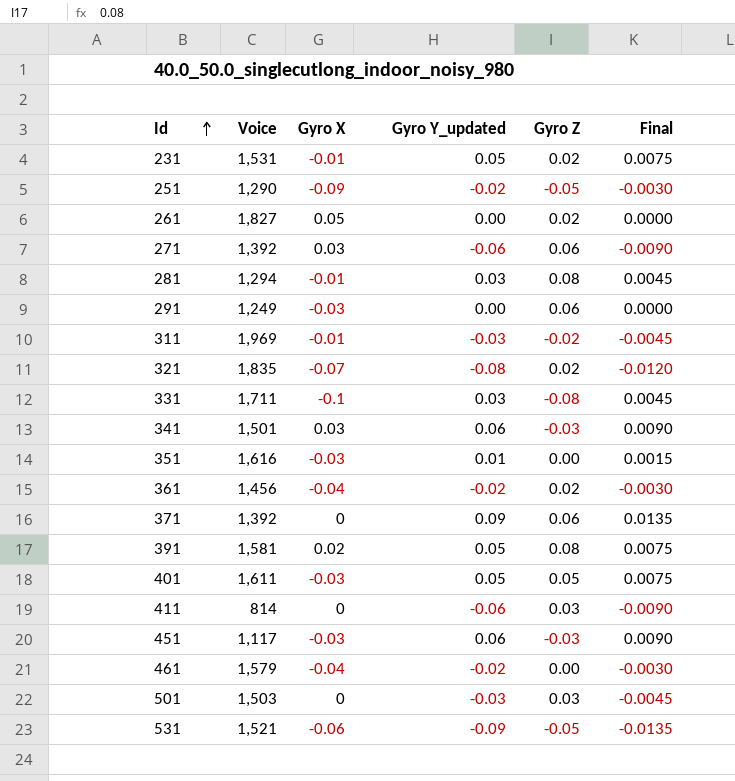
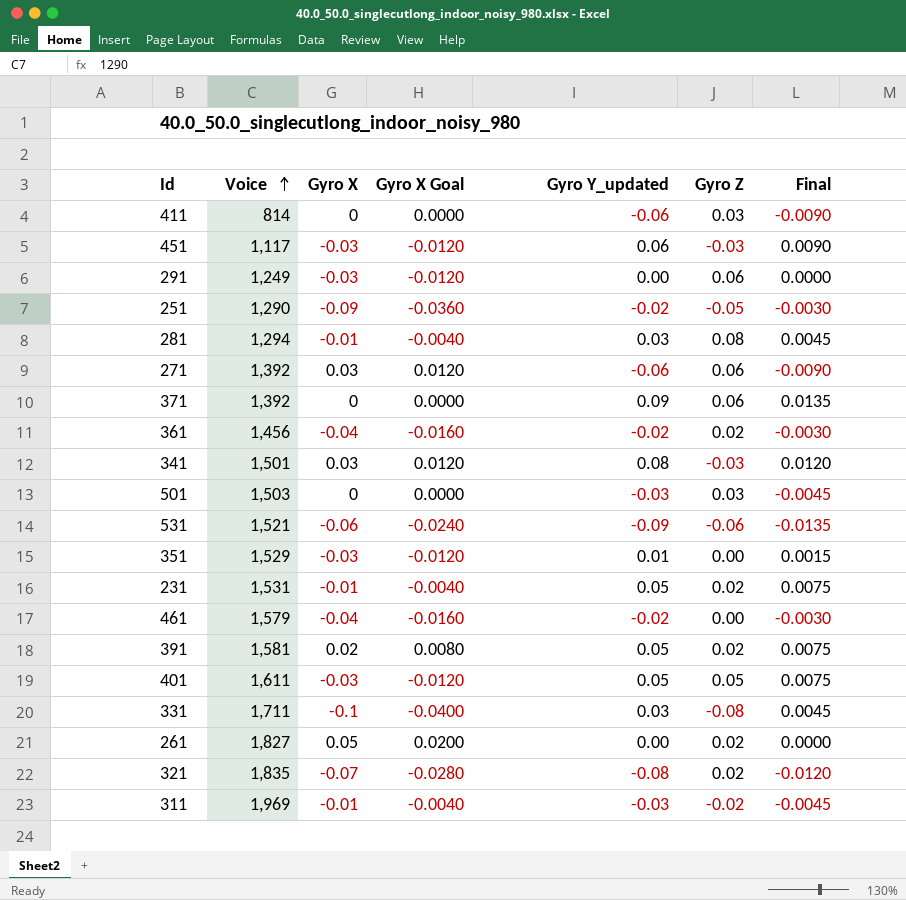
row order: Id ascending -> Voice ascending
column Gyro X Goal | formula: none -> [Gyro X] * 0.4
341 | Gyro Y_updated: 0.06 -> 0.08
341 | Final: 0.0090 -> 0.0120
531 | Gyro Z: -0.05 -> -0.06
351 | Voice: 1,616 -> 1,529
391 | Gyro Z: 0.08 -> 0.02

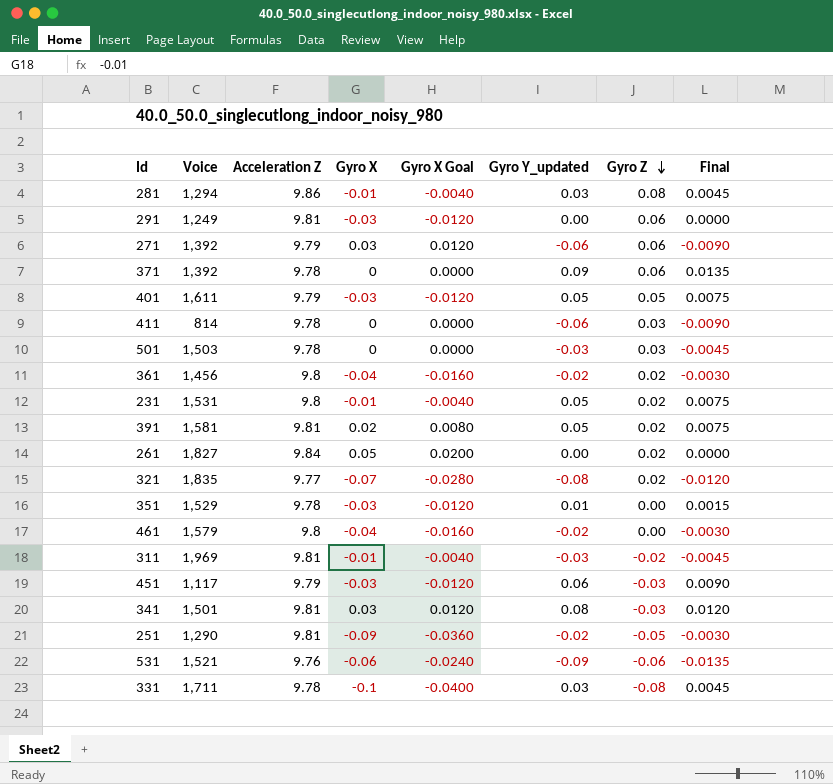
row order: Voice ascending -> Gyro Z descending
column Acceleration Z | position: none -> 3

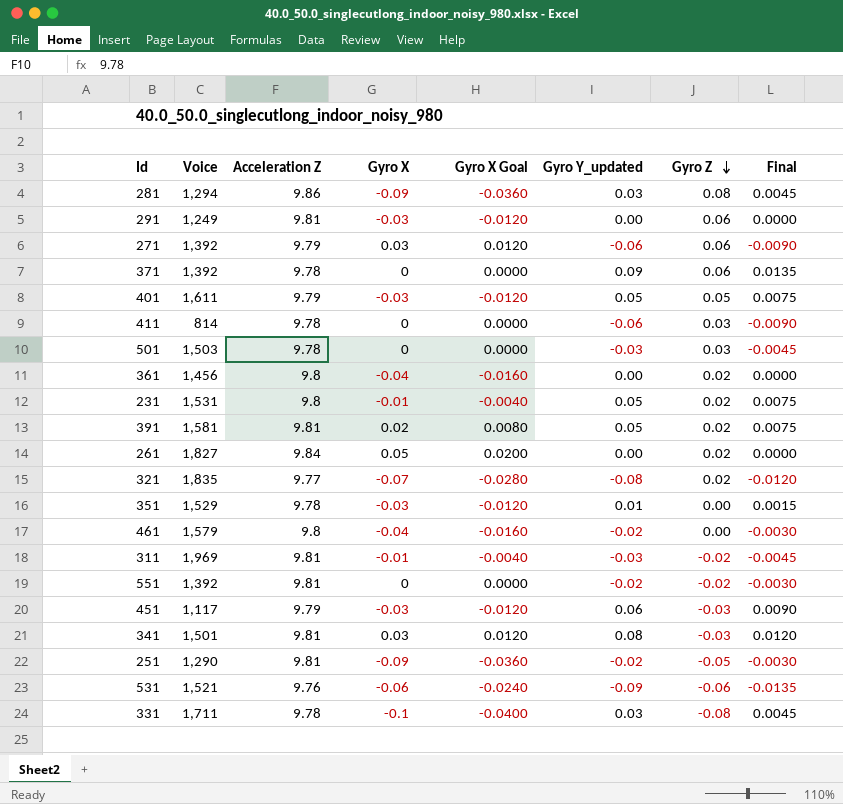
281 | Gyro X: -0.01 -> -0.09
281 | Gyro X Goal: -0.0040 -> -0.0360
361 | Gyro Y_updated: -0.02 -> 0.00
361 | Final: -0.0030 -> 0.0000
row 551: none -> 1,392 | 9.81 | 0 | 0.0000 | -0.02 | -0.02 | -0.0030

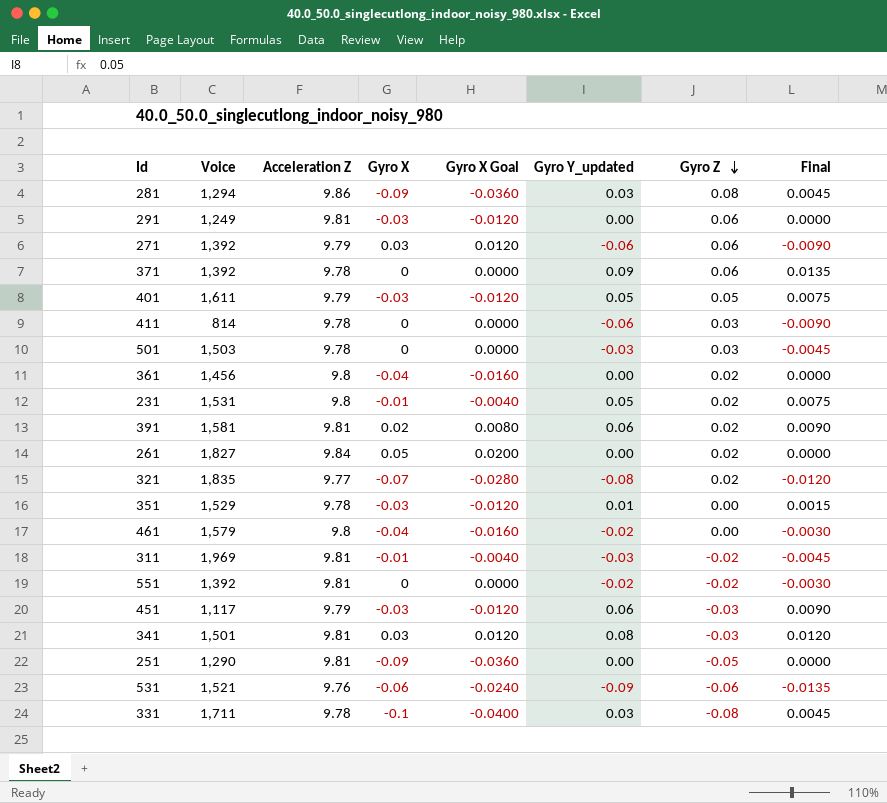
391 | Gyro Y_updated: 0.05 -> 0.06
391 | Final: 0.0075 -> 0.0090
251 | Gyro Y_updated: -0.02 -> 0.00
251 | Final: -0.0030 -> 0.0000

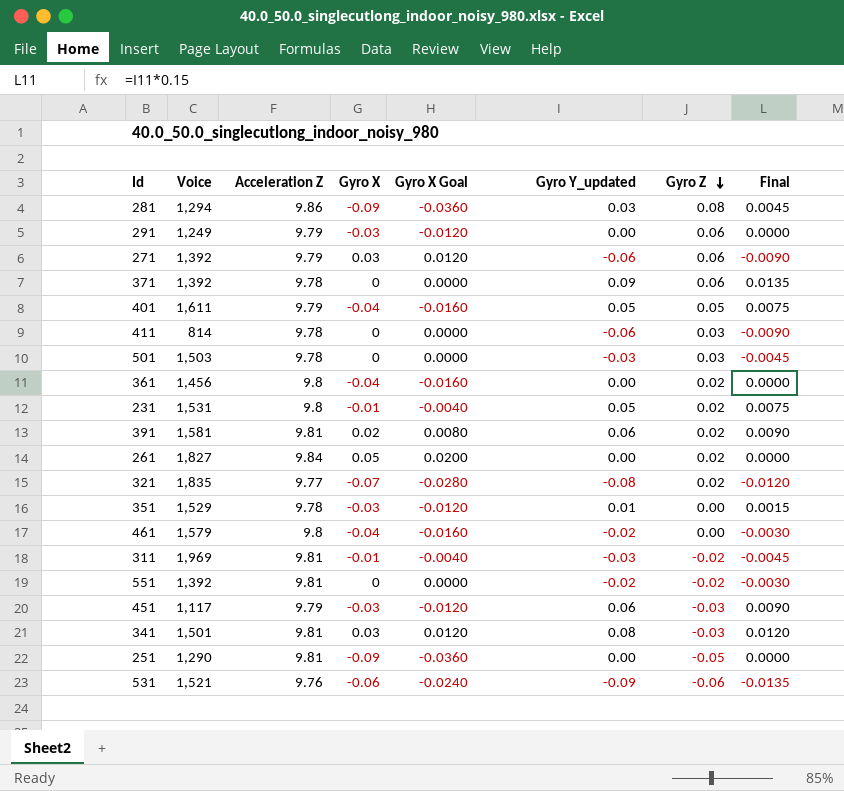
row 331: 1,711 | 9.78 | -0.1 | -0.0400 | 0.03 | -0.08 | 0.0045 -> none
291 | Acceleration Z: 9.81 -> 9.79
401 | Gyro X: -0.03 -> -0.04
401 | Gyro X Goal: -0.0120 -> -0.0160

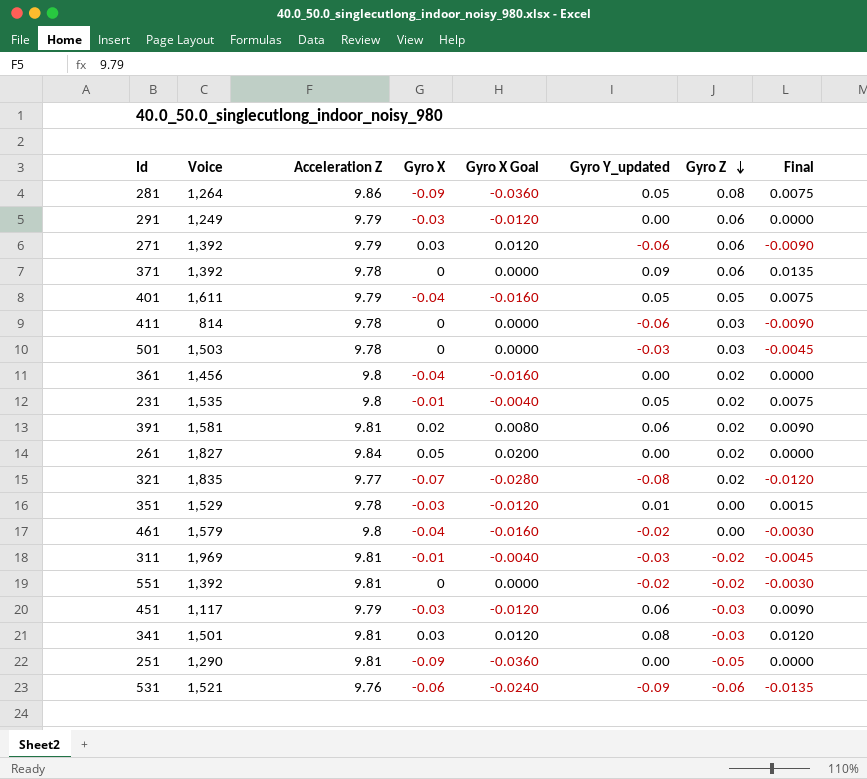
281 | Voice: 1,294 -> 1,264
281 | Gyro Y_updated: 0.03 -> 0.05
281 | Final: 0.0045 -> 0.0075
231 | Voice: 1,531 -> 1,535

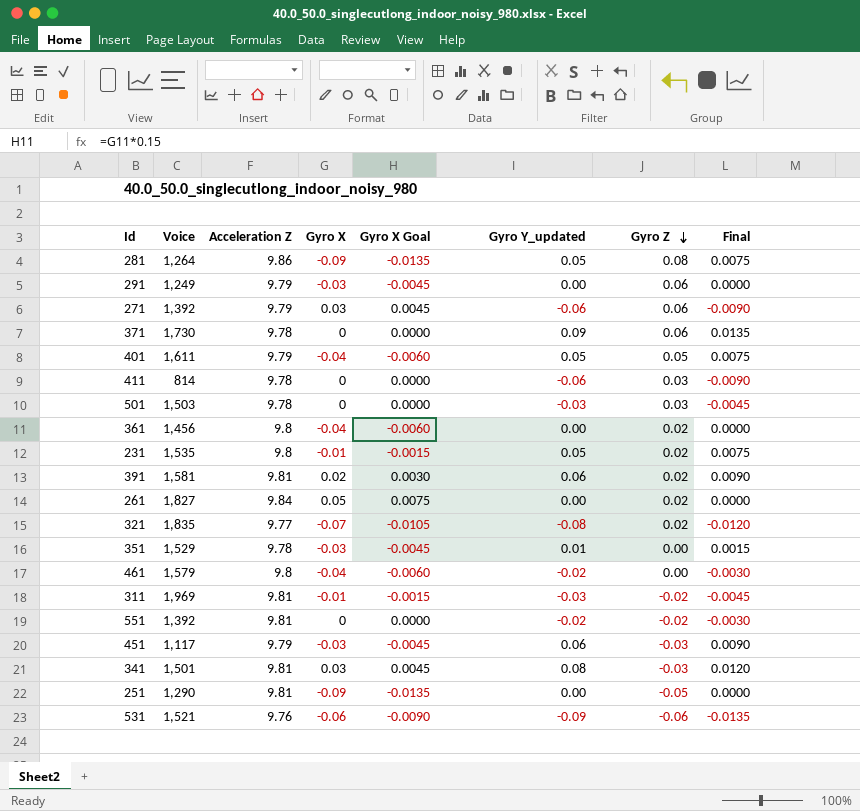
column Gyro X Goal | formula: [Gyro X] * 0.4 -> [Gyro X] * 0.15
371 | Voice: 1,392 -> 1,730

